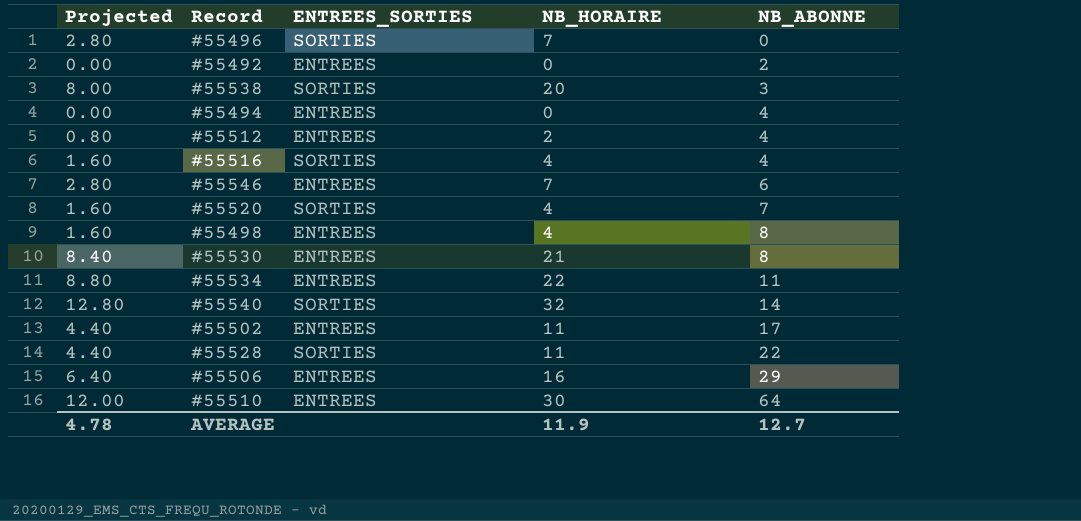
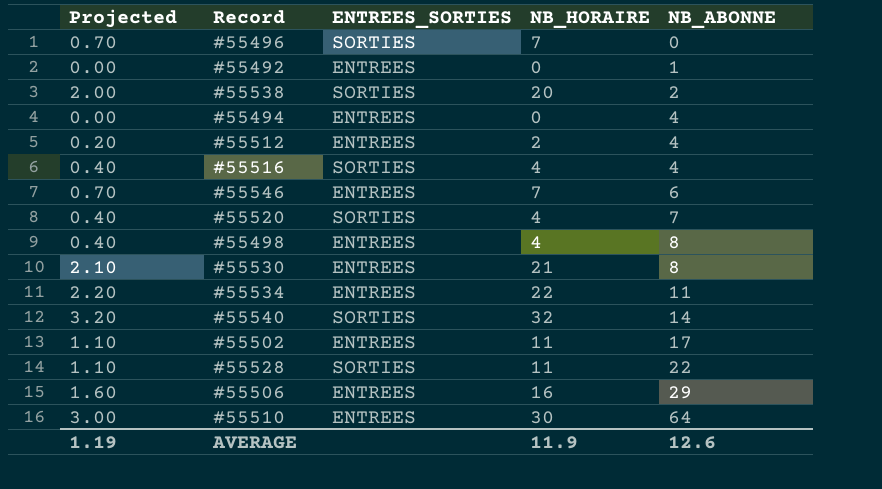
column Projected | formula: [NB_HORAIRE] * 0.4 -> [NB_HORAIRE] * 0.1
#55492 | NB_ABONNE: 2 -> 1
#55538 | NB_ABONNE: 3 -> 2
AVERAGE | Projected: 4.78 -> 1.19
AVERAGE | NB_ABONNE: 12.7 -> 12.6

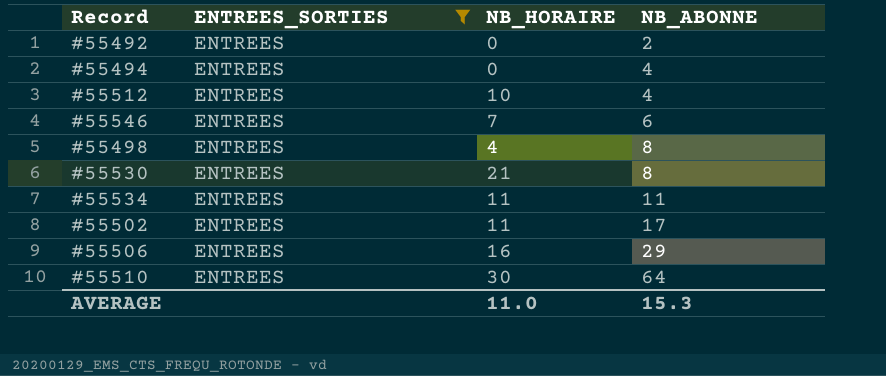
filter: none -> ENTREES_SORTIES = ENTREES
column Projected | formula: [NB_HORAIRE] * 0.1 -> none
#55492 | NB_ABONNE: 1 -> 2
#55512 | NB_HORAIRE: 2 -> 10
#55534 | NB_HORAIRE: 22 -> 11
AVERAGE | NB_HORAIRE: 11.9 -> 11.0
AVERAGE | NB_ABONNE: 12.6 -> 15.3

